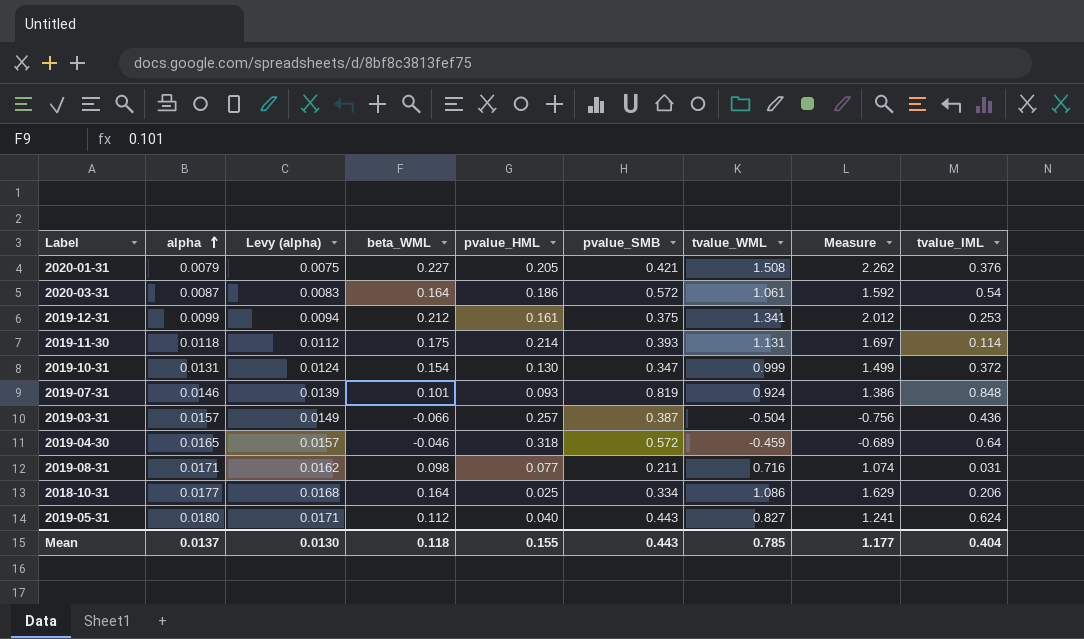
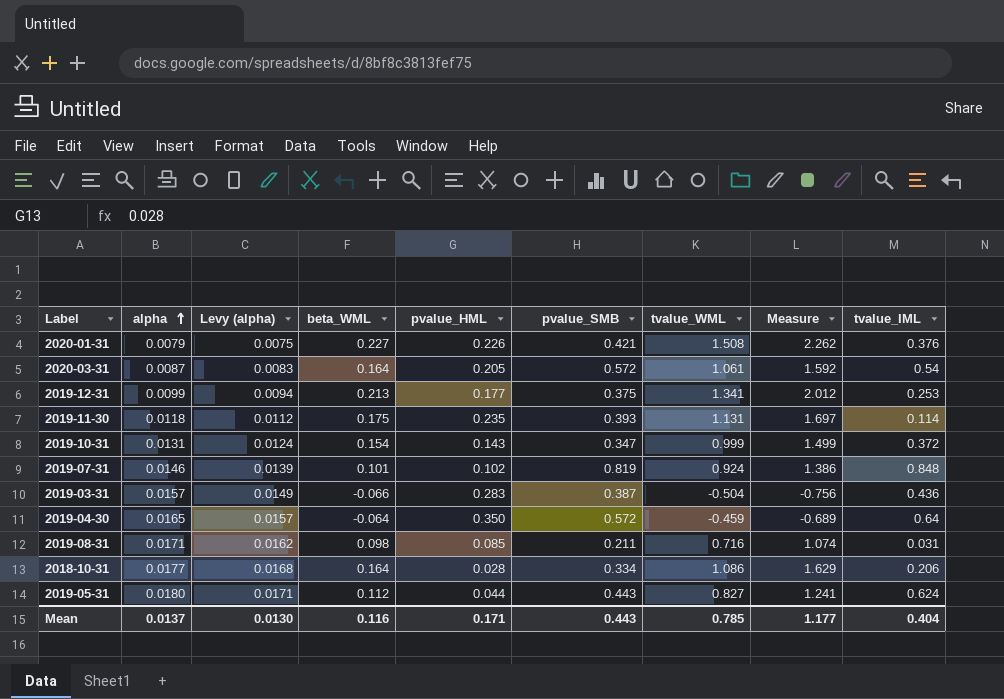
2020-01-31 | pvalue_HML: 0.205 -> 0.226
2020-03-31 | pvalue_HML: 0.186 -> 0.205
2019-12-31 | beta_WML: 0.212 -> 0.213
2019-12-31 | pvalue_HML: 0.161 -> 0.177
2019-11-30 | pvalue_HML: 0.214 -> 0.235
2019-10-31 | pvalue_HML: 0.130 -> 0.143
2019-07-31 | pvalue_HML: 0.093 -> 0.102
2019-03-31 | pvalue_HML: 0.257 -> 0.283
2019-04-30 | beta_WML: -0.046 -> -0.064
2019-04-30 | pvalue_HML: 0.318 -> 0.350
2019-08-31 | pvalue_HML: 0.077 -> 0.085
2018-10-31 | pvalue_HML: 0.025 -> 0.028
2019-05-31 | pvalue_HML: 0.040 -> 0.044
Mean | beta_WML: 0.118 -> 0.116
Mean | pvalue_HML: 0.155 -> 0.171

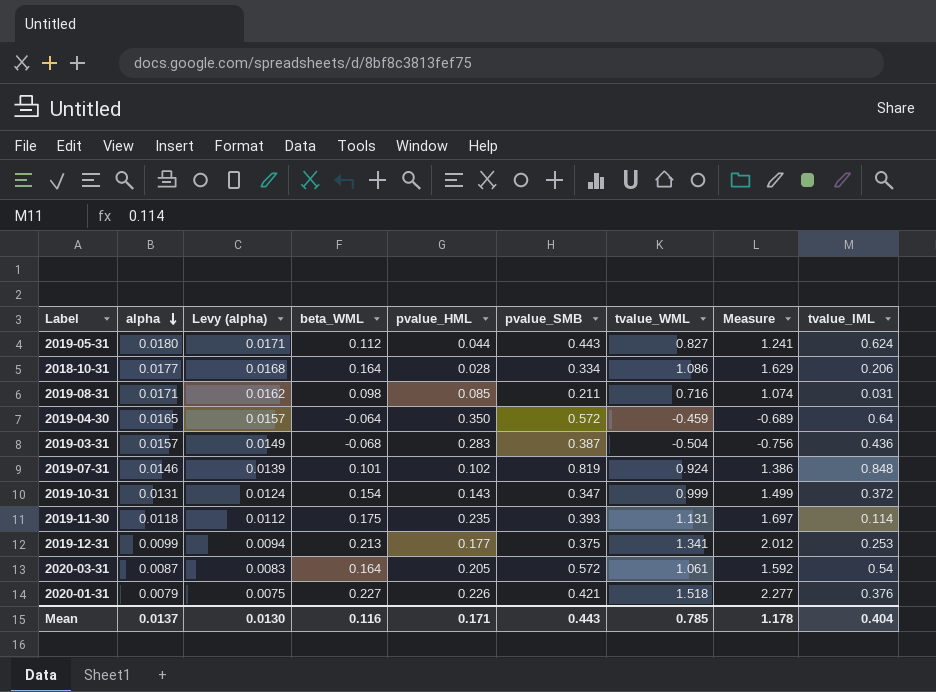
row order: alpha ascending -> alpha descending
2019-03-31 | beta_WML: -0.066 -> -0.068
2020-01-31 | tvalue_WML: 1.508 -> 1.518
2020-01-31 | Measure: 2.262 -> 2.277
Mean | Measure: 1.177 -> 1.178

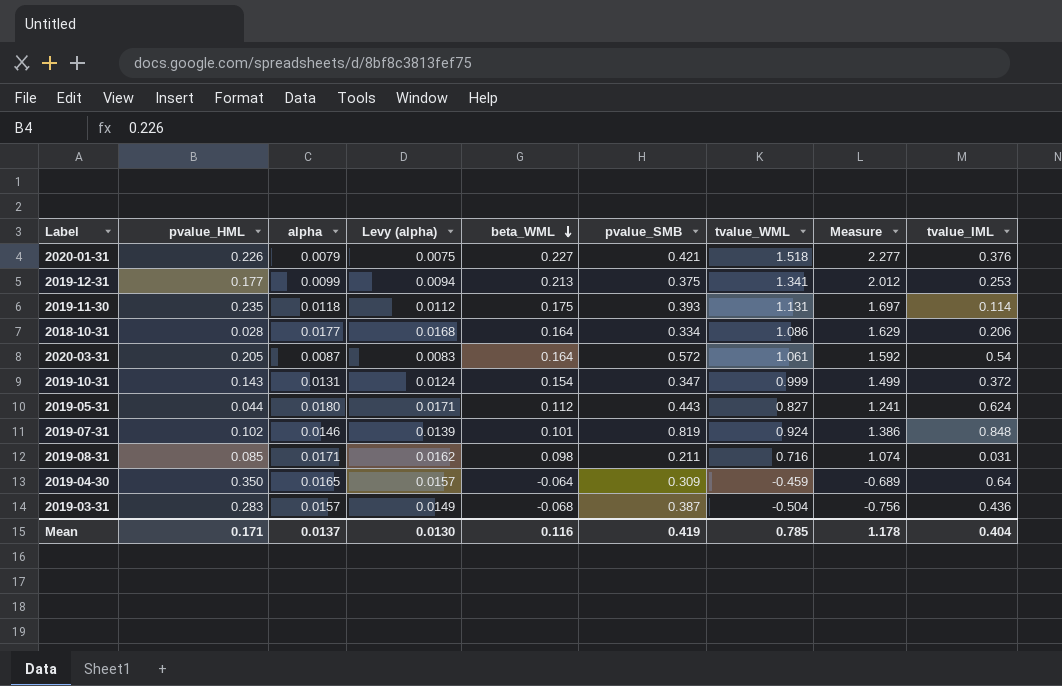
row order: alpha descending -> beta_WML descending
column pvalue_HML | position: 5 -> 2
2019-04-30 | pvalue_SMB: 0.572 -> 0.309
Mean | pvalue_SMB: 0.443 -> 0.419

